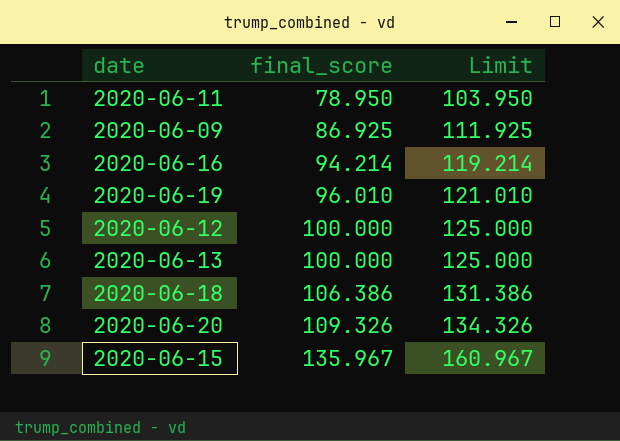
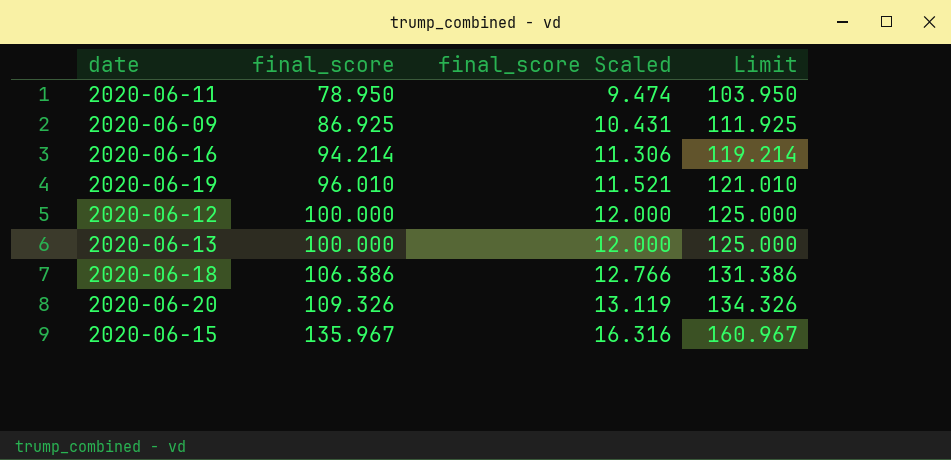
column final_score Scaled | formula: none -> [final_score] * 0.12

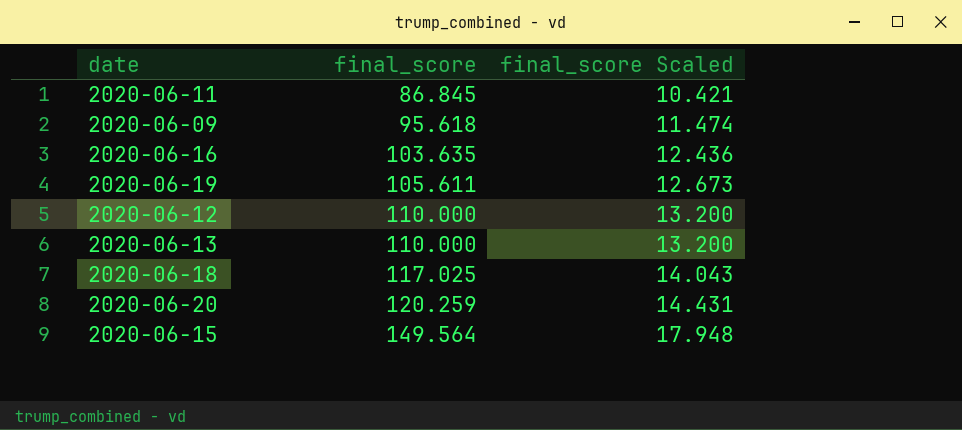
column Limit | formula: [final_score] + 25 -> none
2020-06-11 | final_score: 78.950 -> 86.845
2020-06-11 | final_score Scaled: 9.474 -> 10.421
2020-06-09 | final_score: 86.925 -> 95.618
2020-06-09 | final_score Scaled: 10.431 -> 11.474
2020-06-16 | final_score: 94.214 -> 103.635
2020-06-16 | final_score Scaled: 11.306 -> 12.436
2020-06-19 | final_score: 96.010 -> 105.611
2020-06-19 | final_score Scaled: 11.521 -> 12.673
2020-06-12 | final_score: 100.000 -> 110.000
2020-06-12 | final_score Scaled: 12.000 -> 13.200
2020-06-13 | final_score: 100.000 -> 110.000
2020-06-13 | final_score Scaled: 12.000 -> 13.200
2020-06-18 | final_score: 106.386 -> 117.025
2020-06-18 | final_score Scaled: 12.766 -> 14.043
2020-06-20 | final_score: 109.326 -> 120.259
2020-06-20 | final_score Scaled: 13.119 -> 14.431
2020-06-15 | final_score: 135.967 -> 149.564
2020-06-15 | final_score Scaled: 16.316 -> 17.948

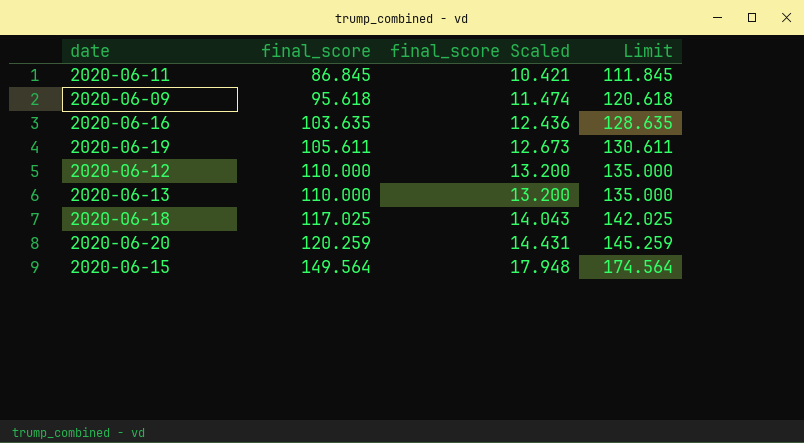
column Limit | formula: none -> [final_score] + 25

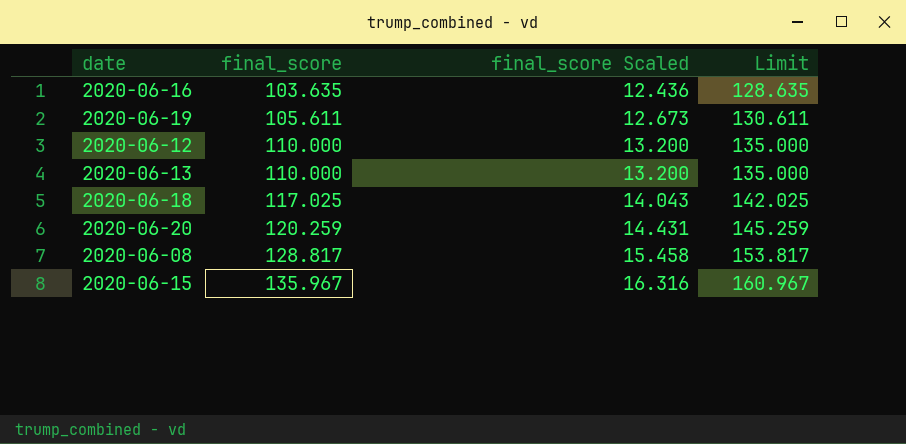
row 2020-06-11: 86.845 | 10.421 | 111.845 -> none
row 2020-06-09: 95.618 | 11.474 | 120.618 -> none
row 2020-06-08: none -> 128.817 | 15.458 | 153.817
2020-06-15 | final_score: 149.564 -> 135.967
2020-06-15 | final_score Scaled: 17.948 -> 16.316
2020-06-15 | Limit: 174.564 -> 160.967

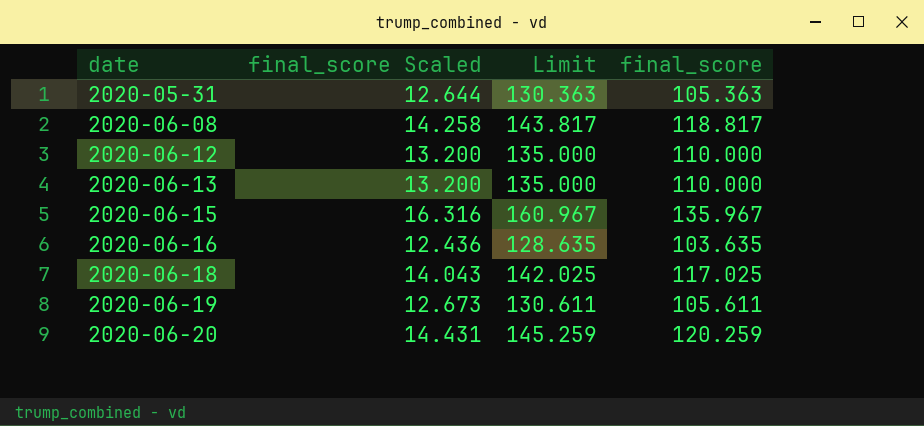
row order: final_score ascending -> date ascending
column final_score | position: 2 -> 4
row 2020-05-31: none -> 12.644 | 130.363 | 105.363
2020-06-08 | final_score Scaled: 15.458 -> 14.258
2020-06-08 | Limit: 153.817 -> 143.817
2020-06-08 | final_score: 128.817 -> 118.817

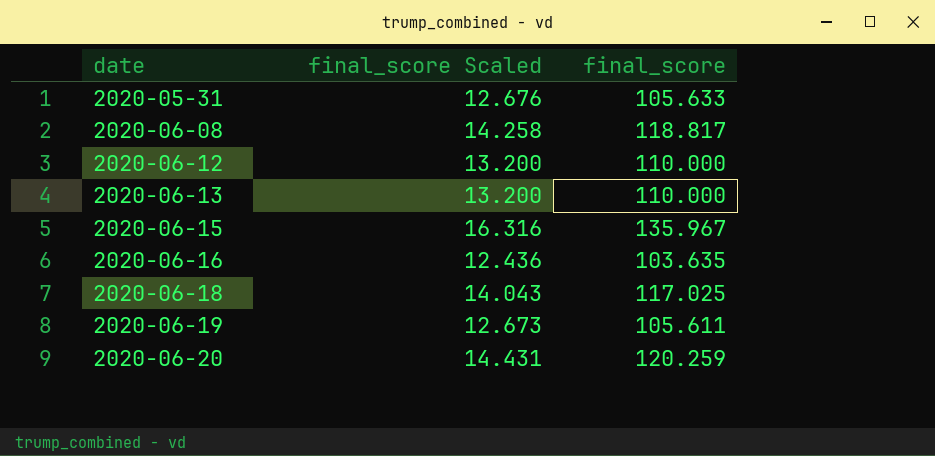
column Limit | formula: [final_score] + 25 -> none
2020-05-31 | final_score Scaled: 12.644 -> 12.676
2020-05-31 | final_score: 105.363 -> 105.633

